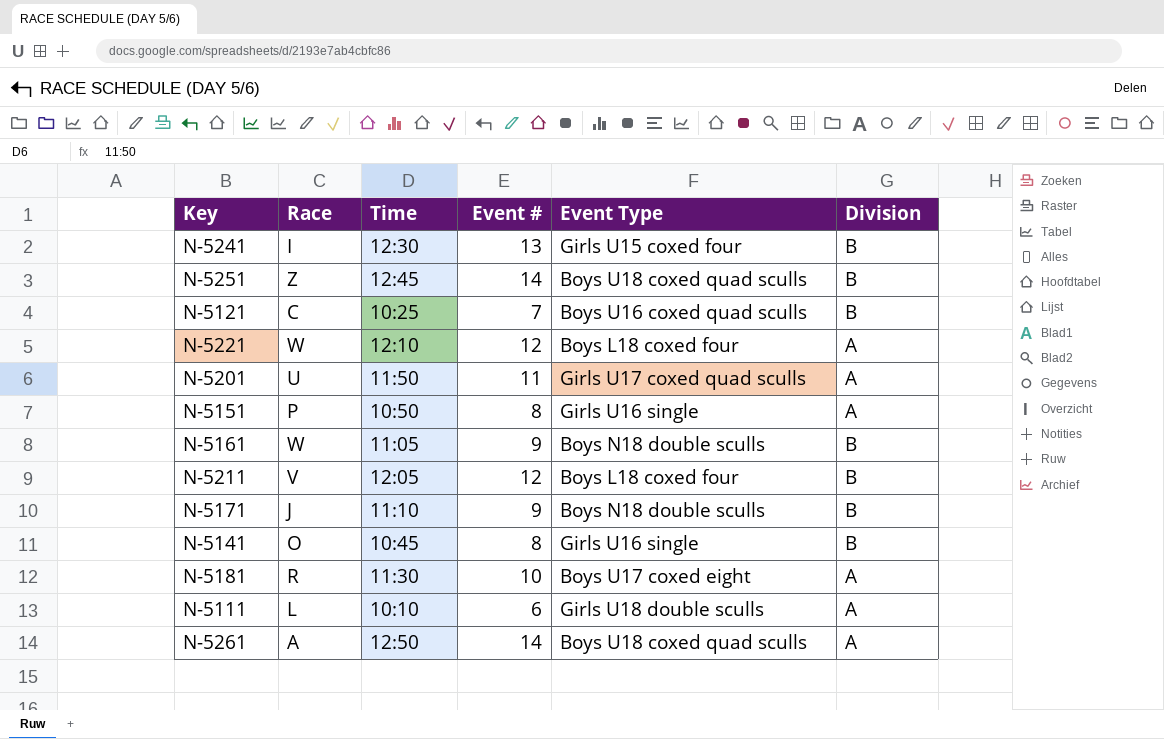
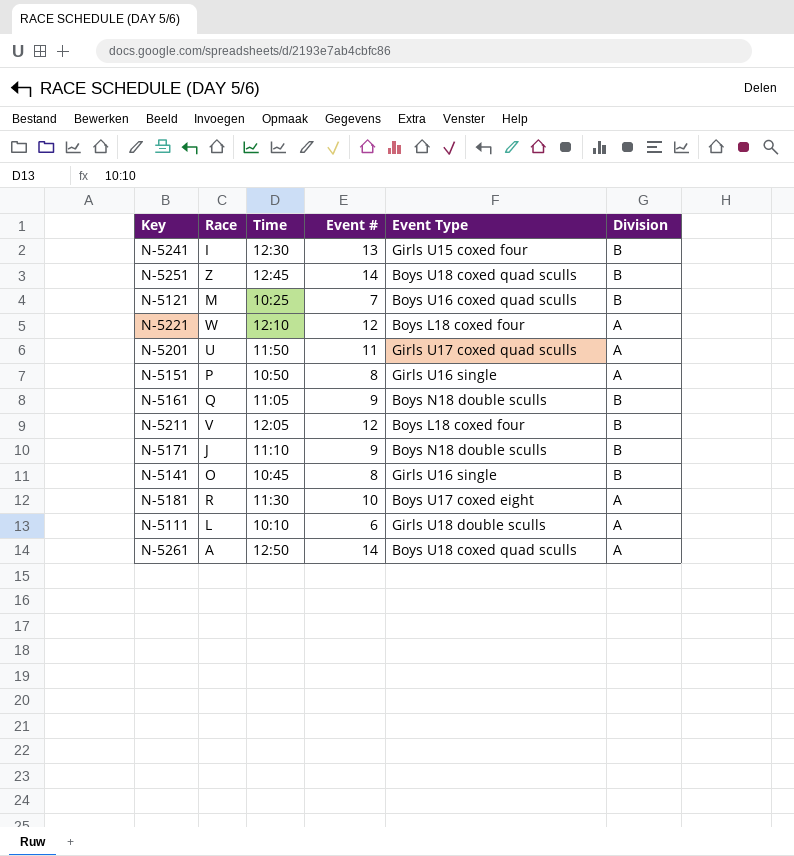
N-5121 | Race: C -> M
N-5161 | Race: W -> Q

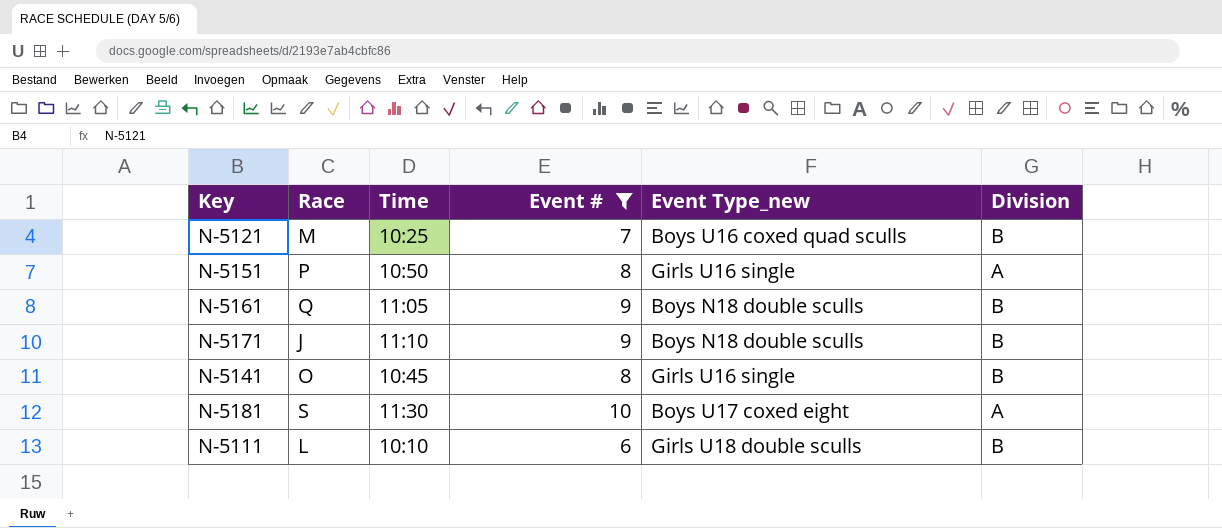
filter: none -> Event # <= 10
column name: Event Type -> Event Type_new
N-5181 | Race: R -> S
N-5111 | Division: A -> B

